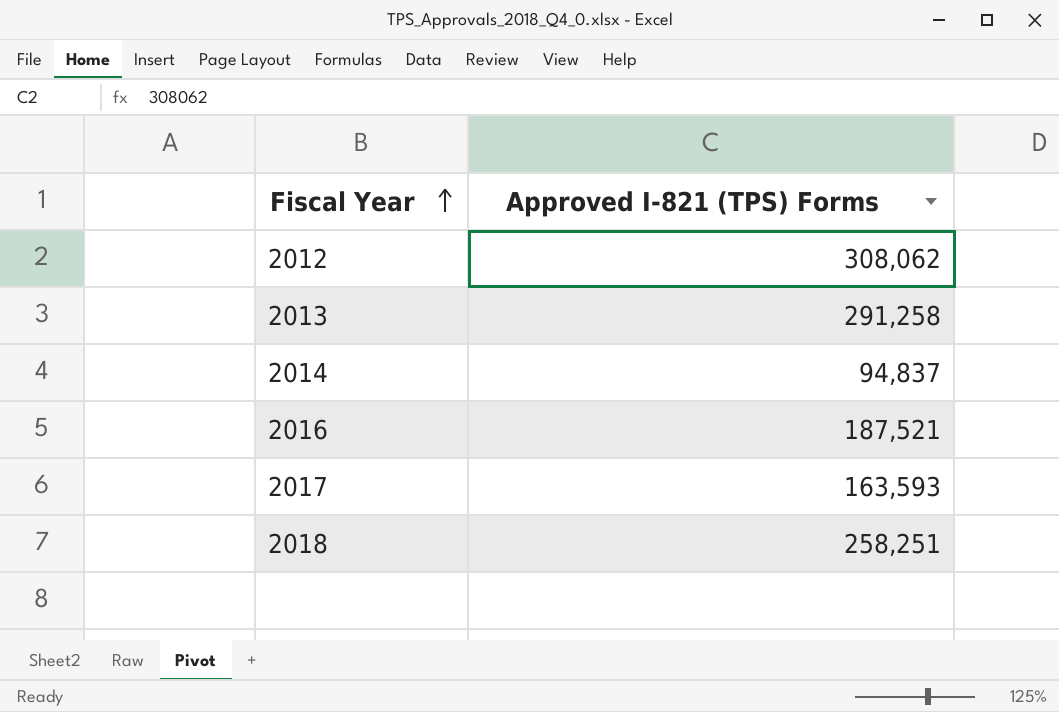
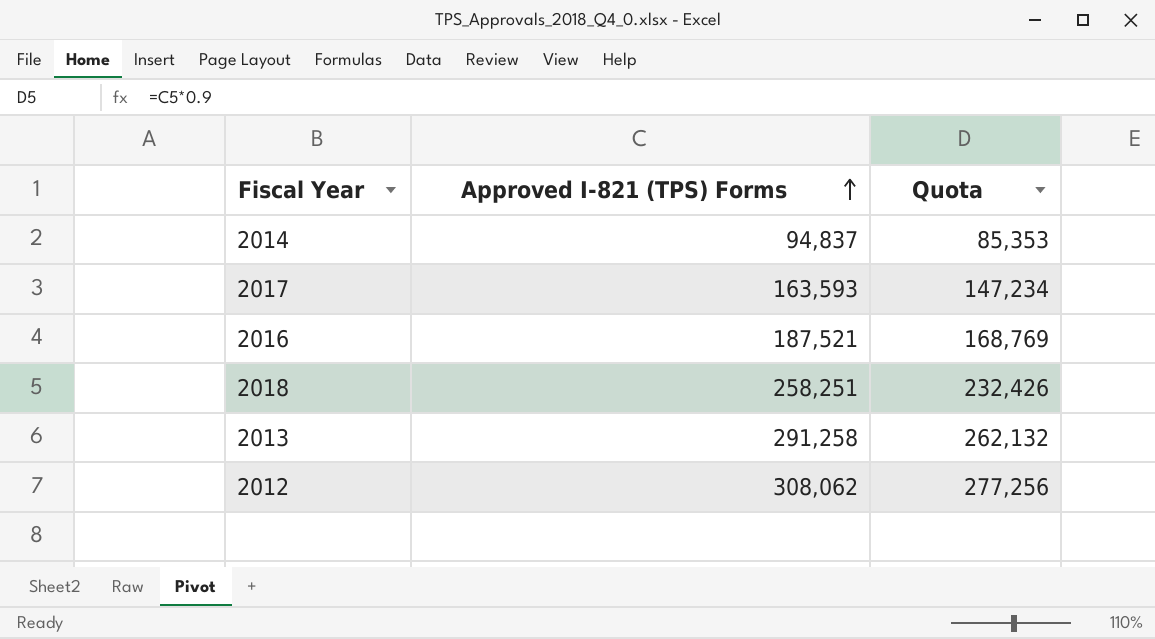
row order: Fiscal Year ascending -> Approved I-821 (TPS) Forms ascending
column Quota | formula: none -> [Approved I-821 (TPS) Forms] * 0.9

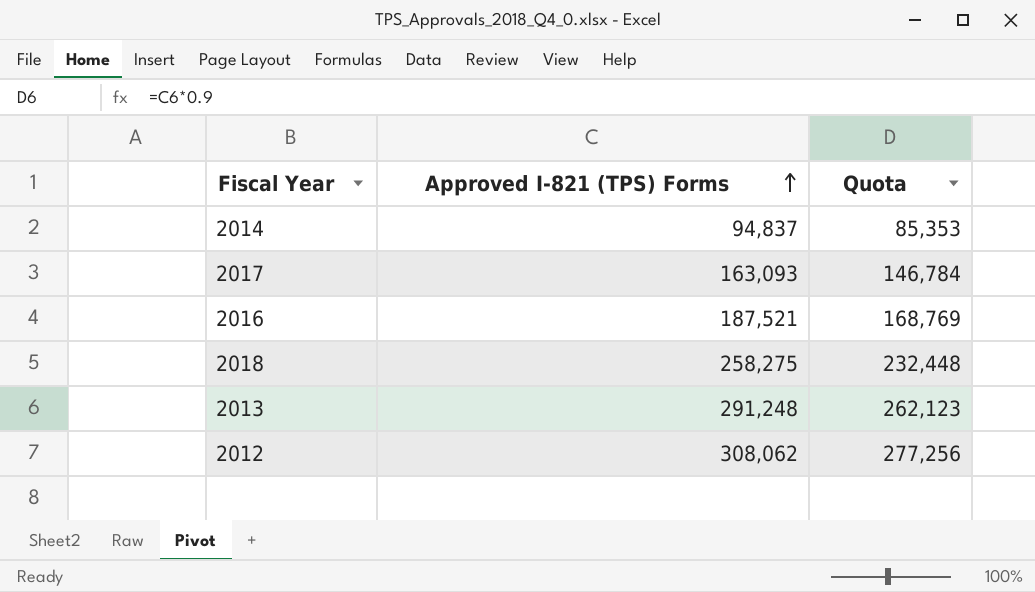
2017 | Approved I-821 (TPS) Forms: 163,593 -> 163,093
2017 | Quota: 147,234 -> 146,784
2018 | Approved I-821 (TPS) Forms: 258,251 -> 258,275
2018 | Quota: 232,426 -> 232,448
2013 | Approved I-821 (TPS) Forms: 291,258 -> 291,248
2013 | Quota: 262,132 -> 262,123

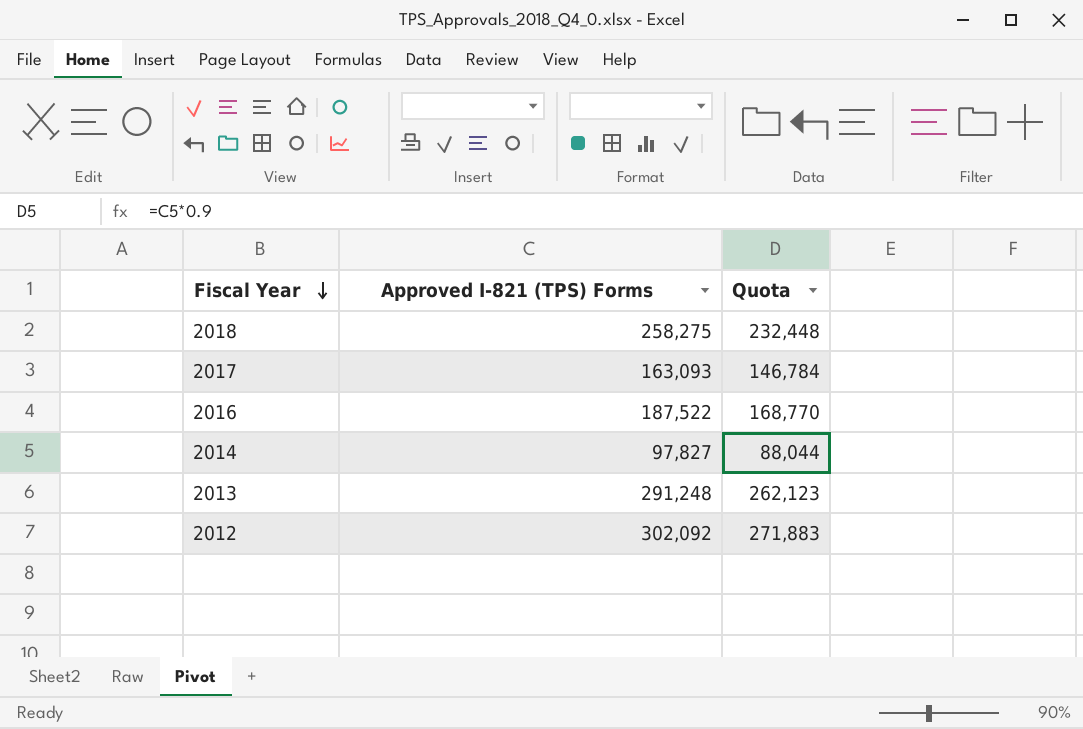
row order: Approved I-821 (TPS) Forms ascending -> Fiscal Year descending
2016 | Approved I-821 (TPS) Forms: 187,521 -> 187,522
2016 | Quota: 168,769 -> 168,770
2014 | Approved I-821 (TPS) Forms: 94,837 -> 97,827
2014 | Quota: 85,353 -> 88,044
2012 | Approved I-821 (TPS) Forms: 308,062 -> 302,092
2012 | Quota: 277,256 -> 271,883

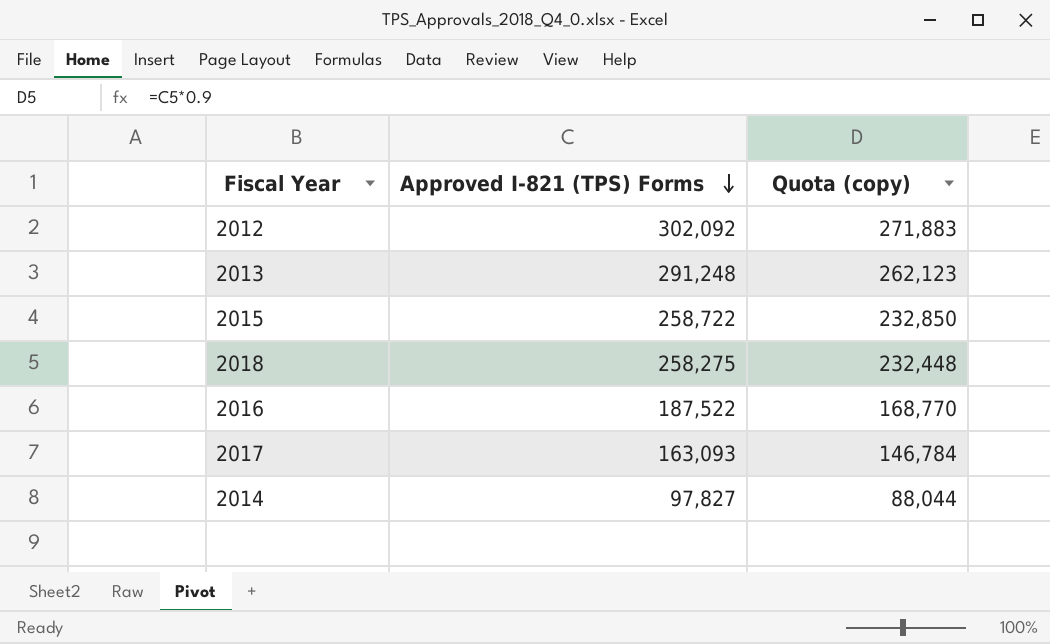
row order: Fiscal Year descending -> Approved I-821 (TPS) Forms descending
column name: Quota -> Quota (copy)
row 2015: none -> 258,722 | 232,850

